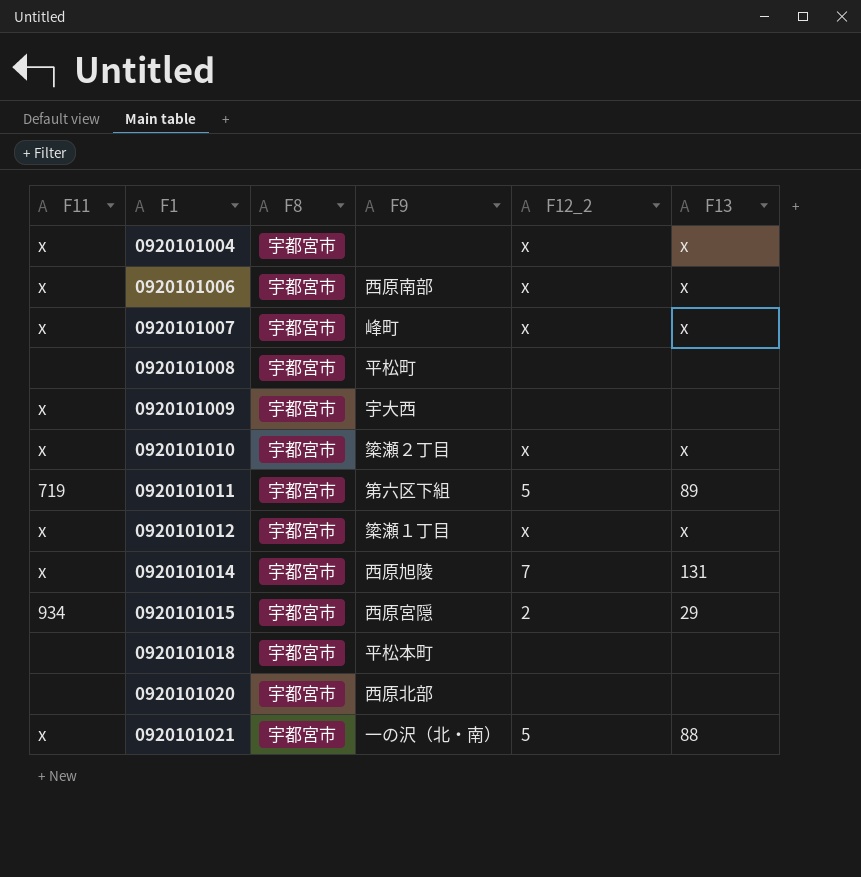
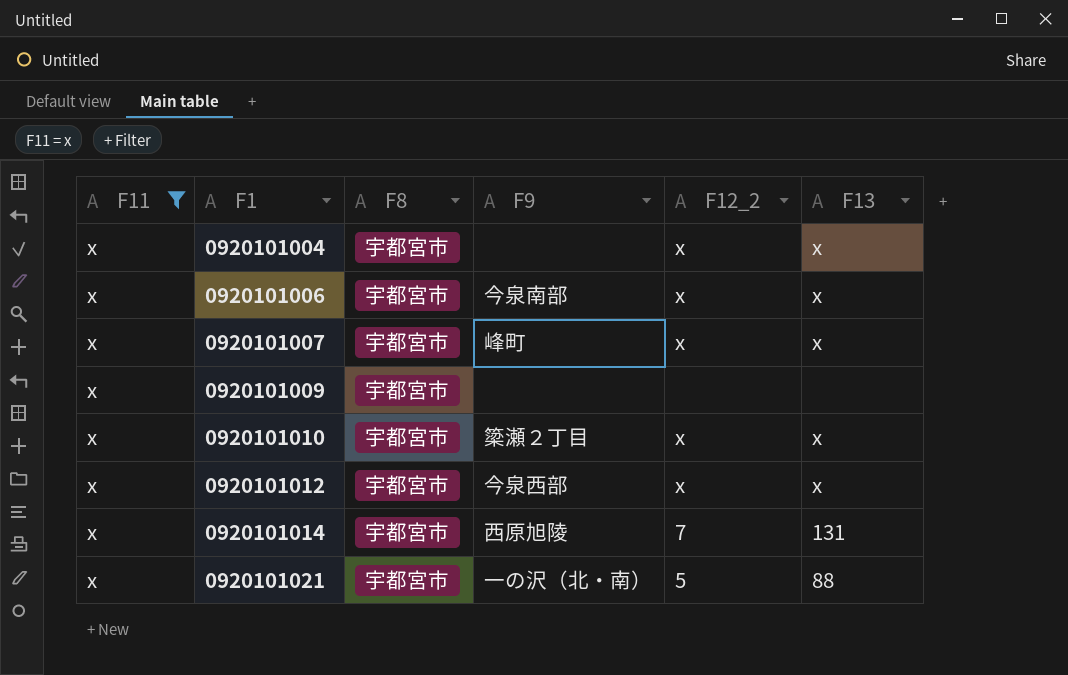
filter: none -> F11 = x
0920101006 | F9: 西原南部 -> 今泉南部
0920101009 | F9: 宇大西 -> none
0920101012 | F9: 簗瀬１丁目 -> 今泉西部

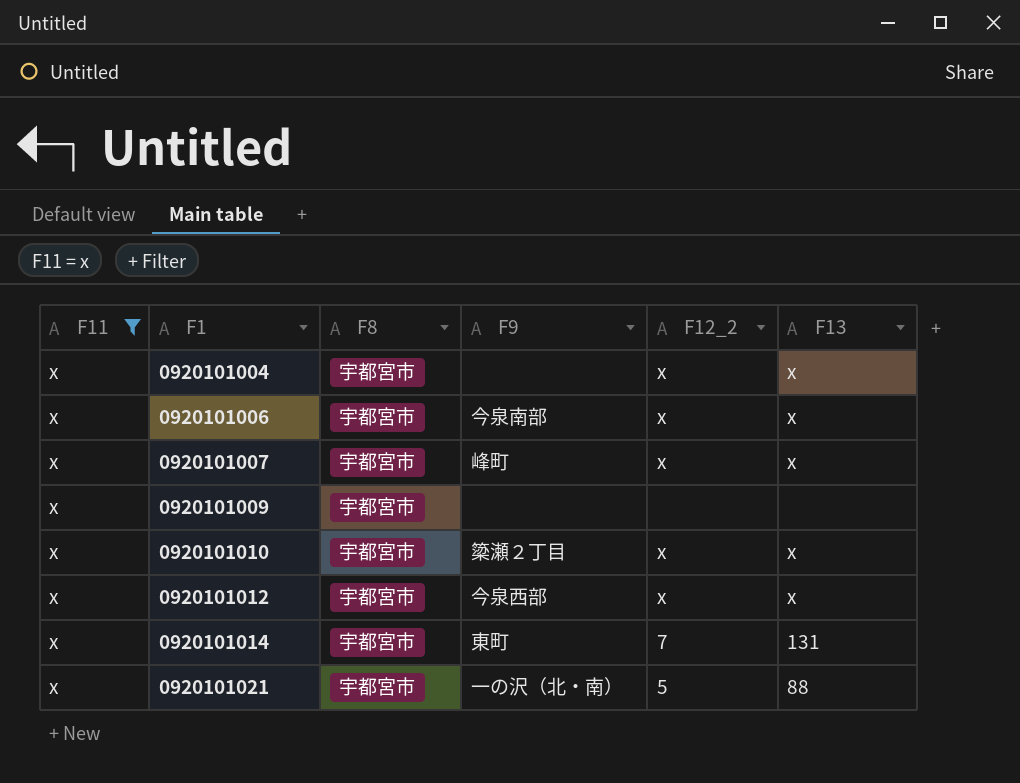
0920101014 | F9: 西原旭陵 -> 東町

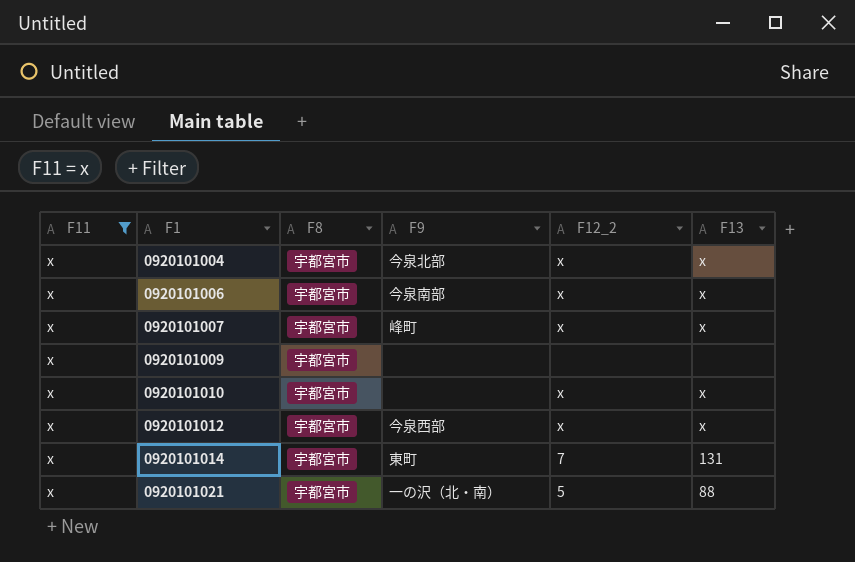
0920101004 | F9: none -> 今泉北部
0920101010 | F9: 簗瀬２丁目 -> none

